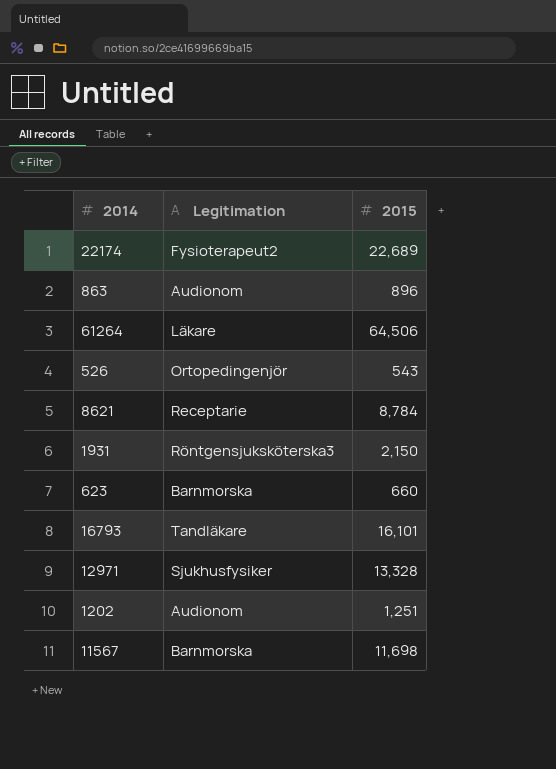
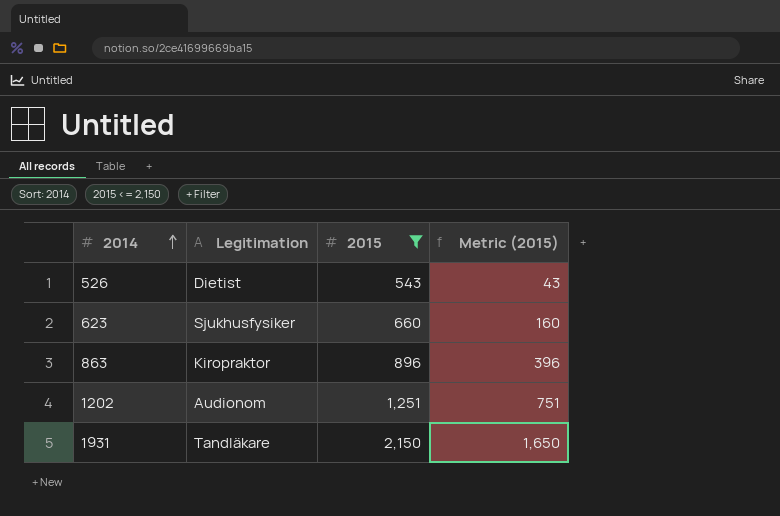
filter: none -> 2015 <= 2,150
row order: none -> 2014 ascending
column Metric (2015) | formula: none -> [2015] - 500
526 | Legitimation: Ortopedingenjör -> Dietist
623 | Legitimation: Barnmorska -> Sjukhusfysiker
863 | Legitimation: Audionom -> Kiropraktor
1931 | Legitimation: Röntgensjuksköterska3 -> Tandläkare

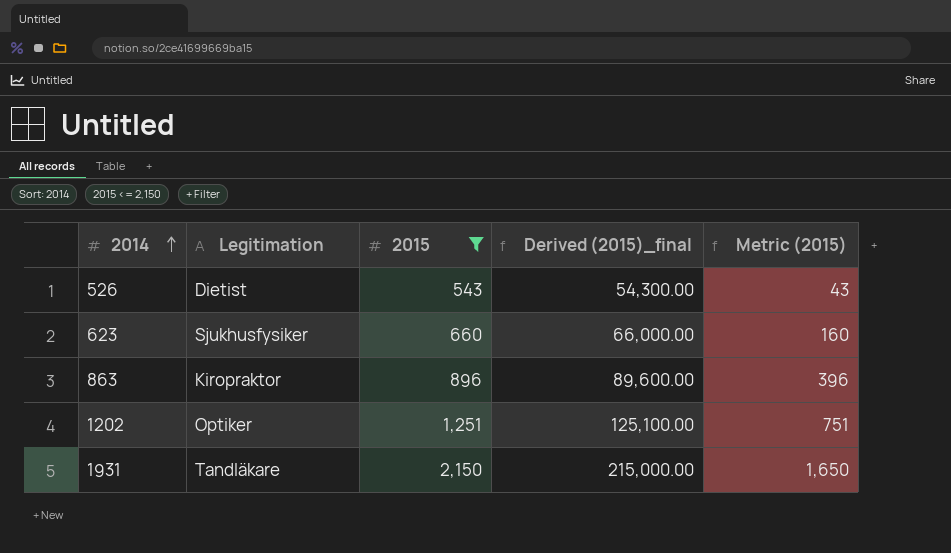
column Derived (2015)_final | formula: none -> [2015] * 100
1202 | Legitimation: Audionom -> Optiker

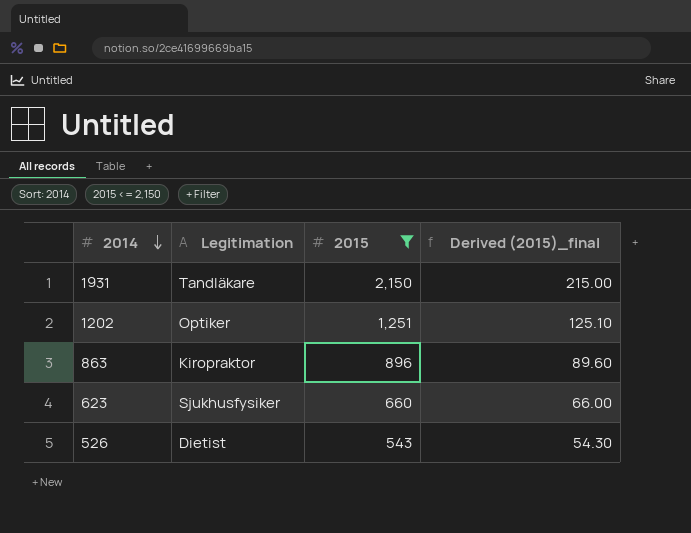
row order: 2014 ascending -> 2014 descending
column Metric (2015) | formula: [2015] - 500 -> none
column Derived (2015)_final | formula: [2015] * 100 -> [2015] * 0.1

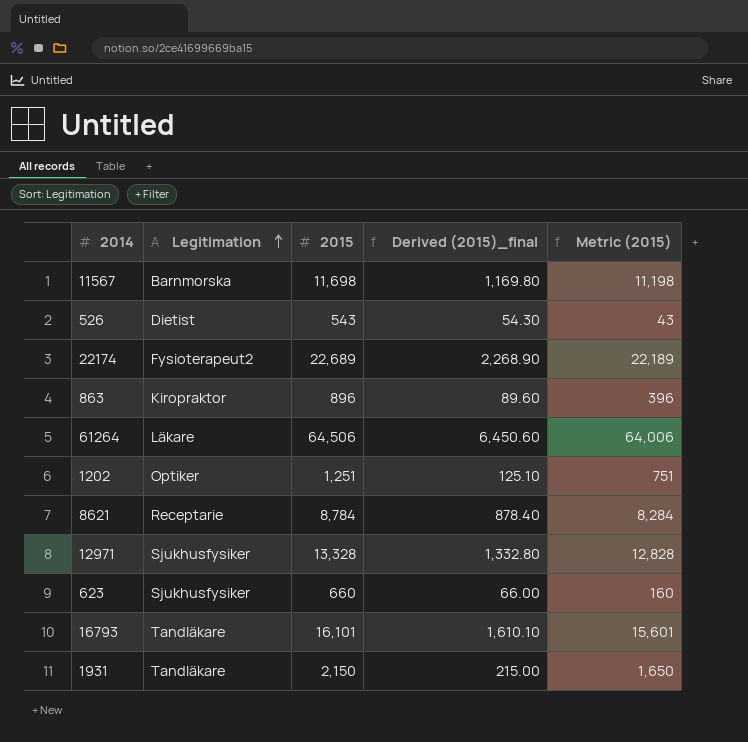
filter: 2015 <= 2,150 -> none
row order: 2014 descending -> Legitimation ascending
column Metric (2015) | formula: none -> [2015] - 500

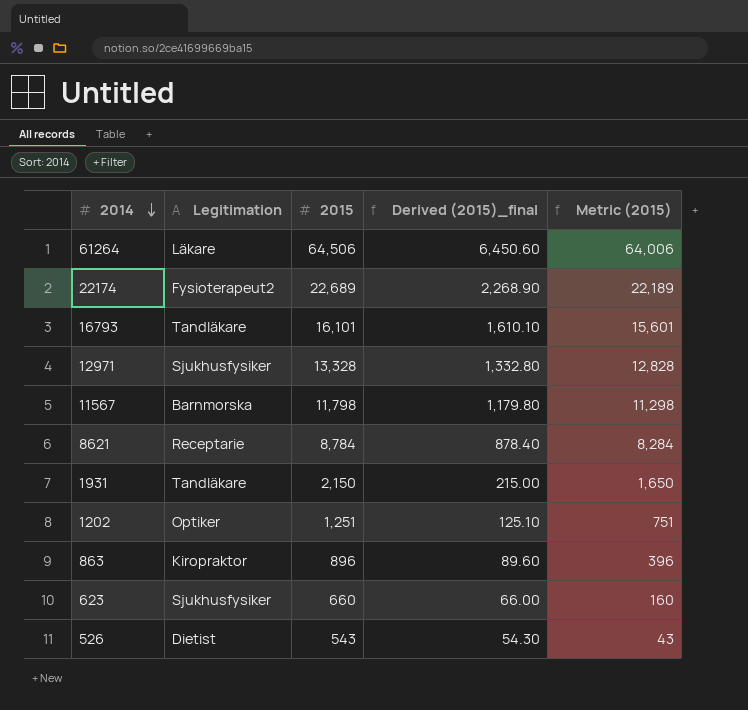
row order: Legitimation ascending -> 2014 descending
11567 | 2015: 11,698 -> 11,798
11567 | Derived (2015)_final: 1,169.80 -> 1,179.80
11567 | Metric (2015): 11,198 -> 11,298

